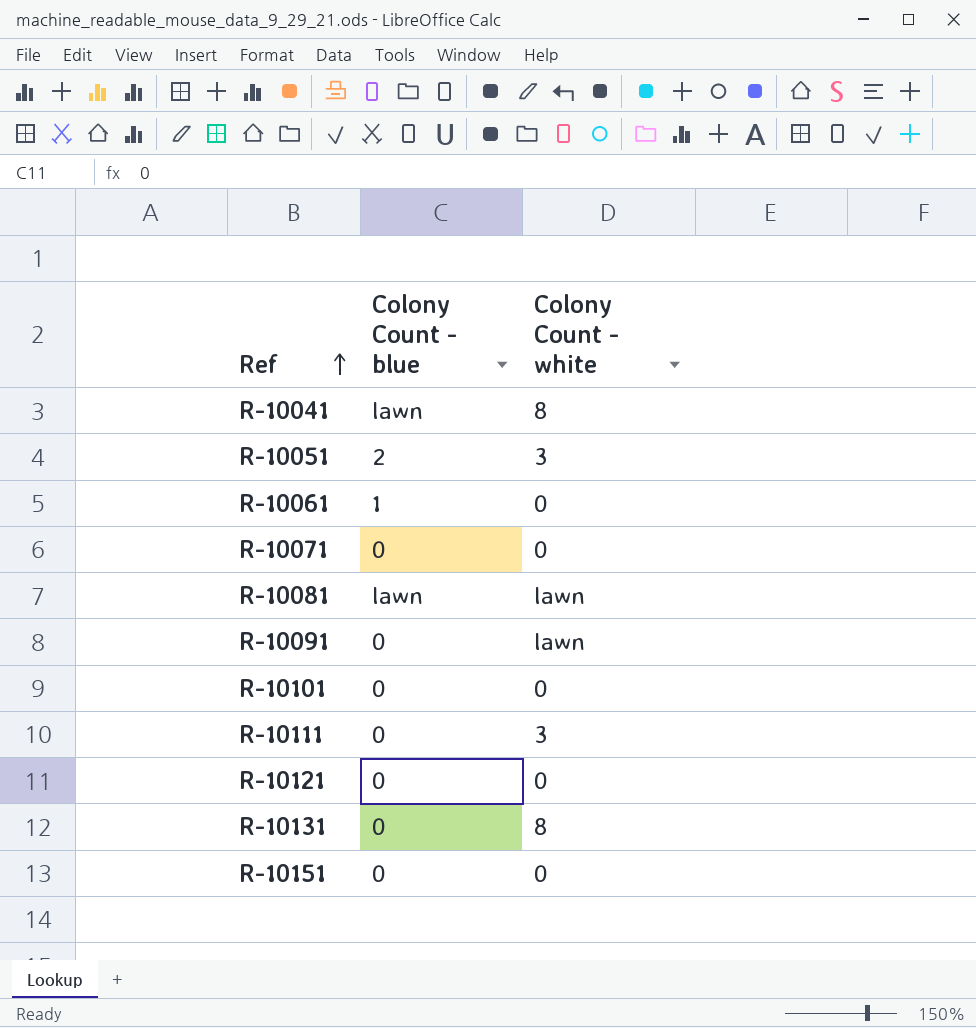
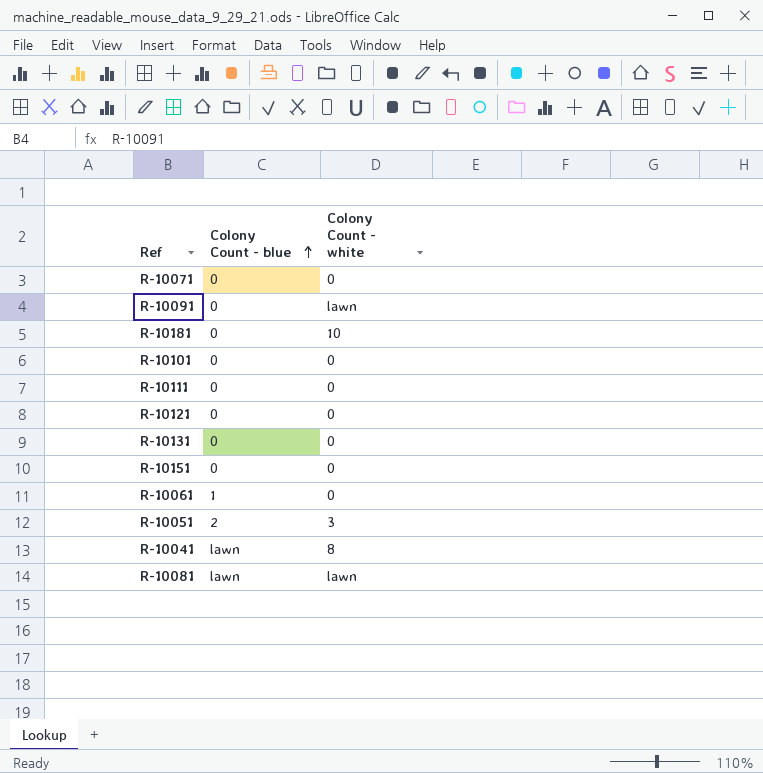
row order: Ref ascending -> Colony Count - blue ascending
row R-10181: none -> 0 | 10
R-10111 | Colony Count - white: 3 -> 0
R-10131 | Colony Count - white: 8 -> 0

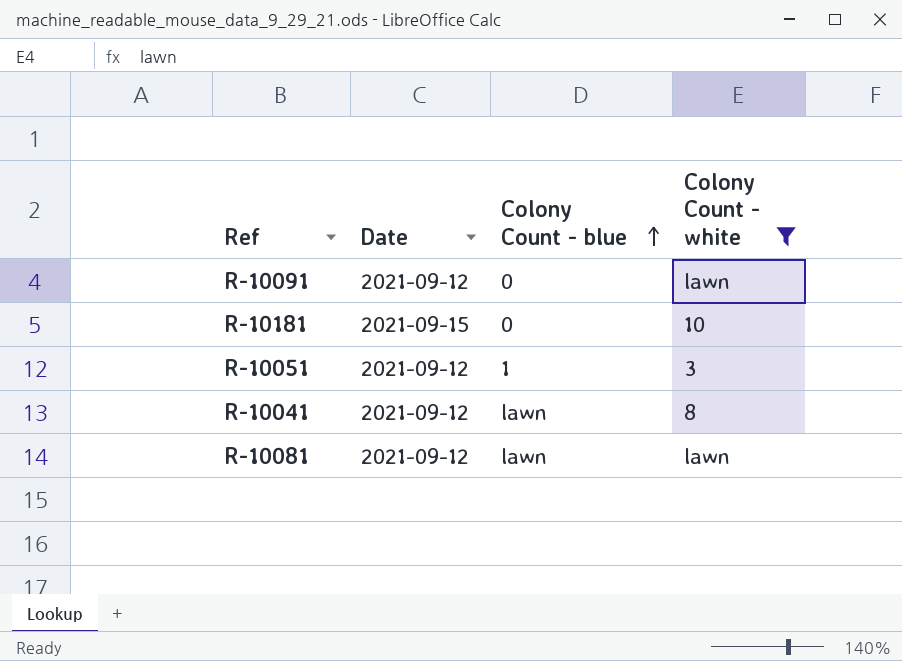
filter: none -> Colony Count - white != 0
column Date | position: none -> 2
R-10051 | Colony Count - blue: 2 -> 1

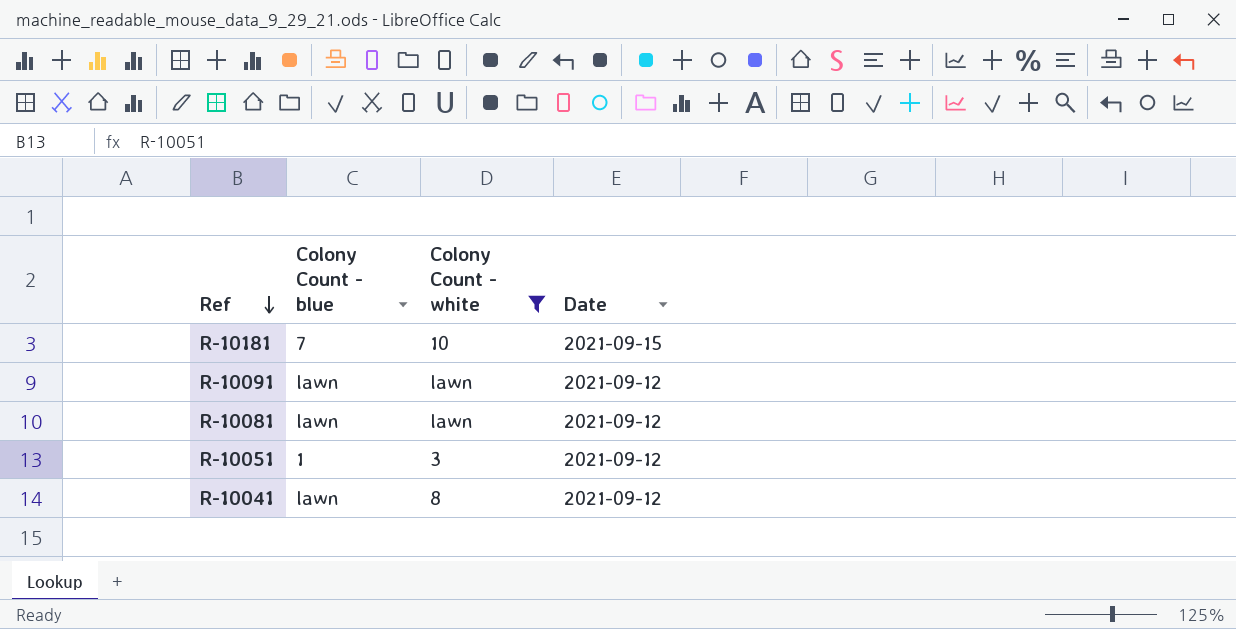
row order: Colony Count - blue ascending -> Ref descending
column Date | position: 2 -> 4
R-10181 | Colony Count - blue: 0 -> 7
R-10091 | Colony Count - blue: 0 -> lawn

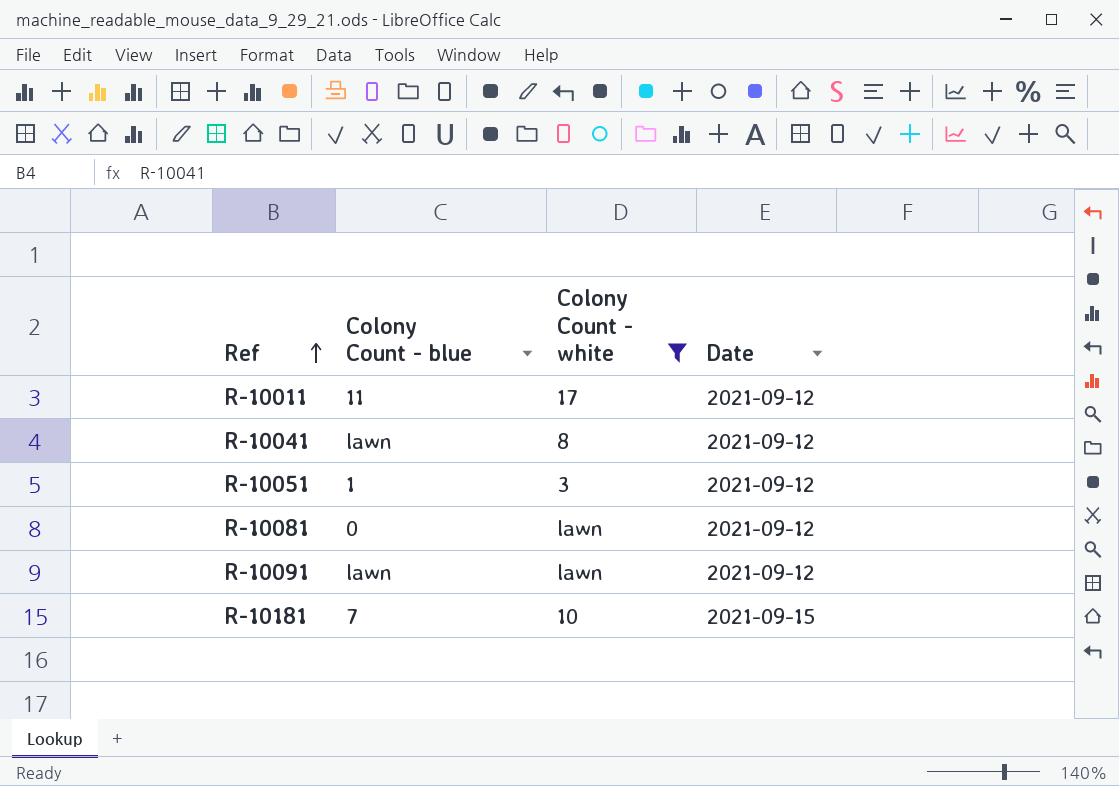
row order: Ref descending -> Ref ascending
row R-10011: none -> 11 | 17 | 2021-09-12
R-10081 | Colony Count - blue: lawn -> 0

